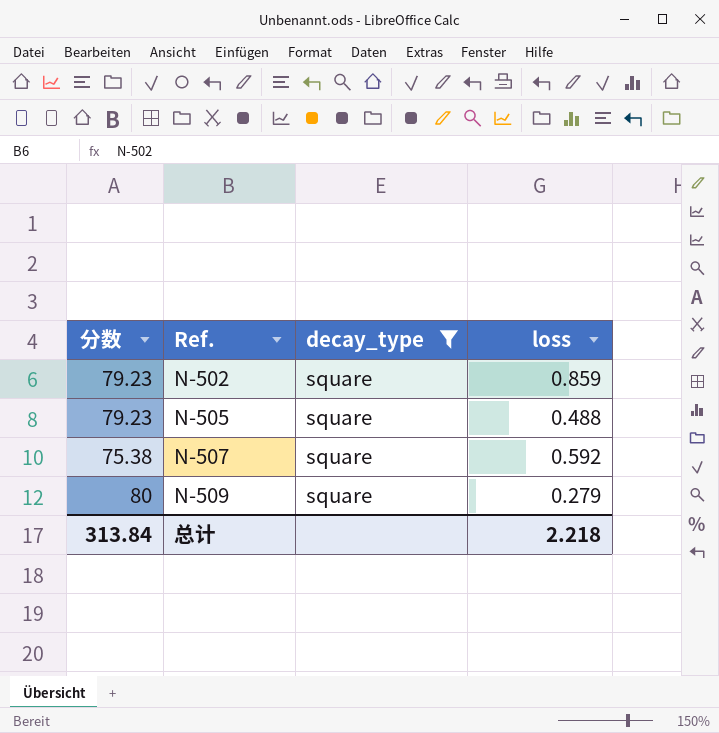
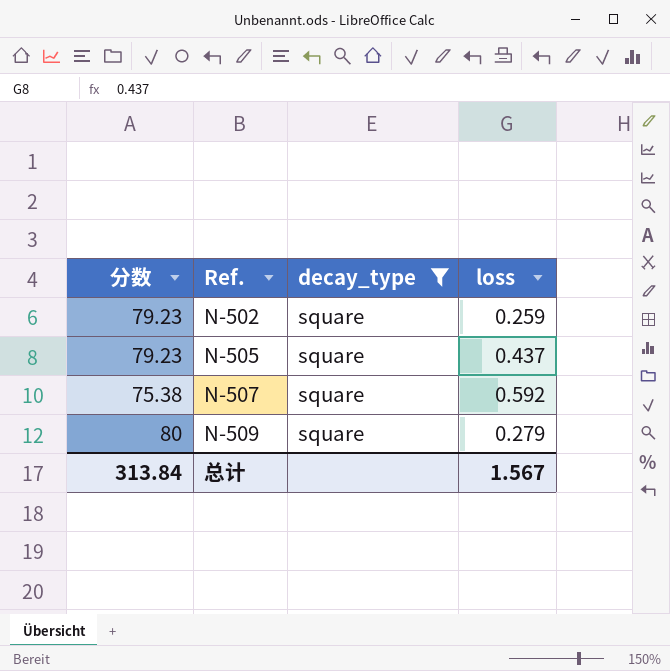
N-502 | loss: 0.859 -> 0.259
N-505 | loss: 0.488 -> 0.437
总计 | loss: 2.218 -> 1.567

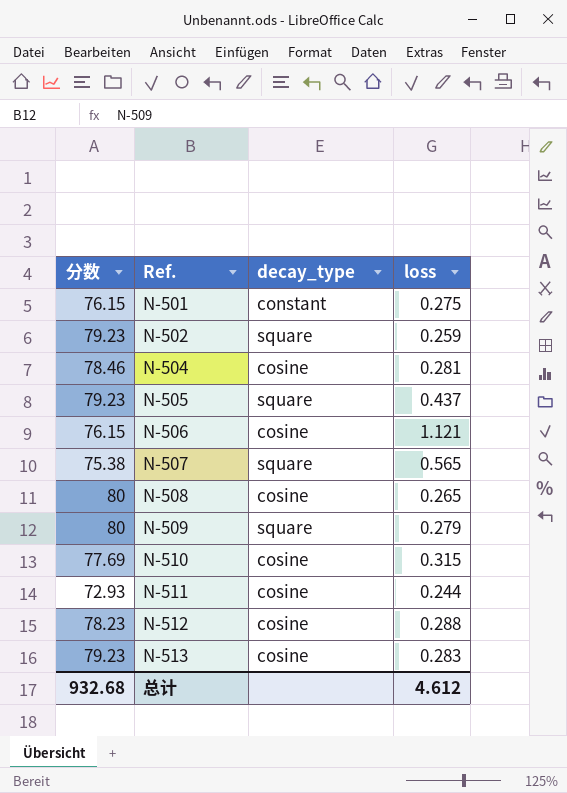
filter: decay_type = square -> none
N-507 | loss: 0.592 -> 0.565
总计 | 分数: 313.84 -> 932.68
总计 | loss: 1.567 -> 4.612

